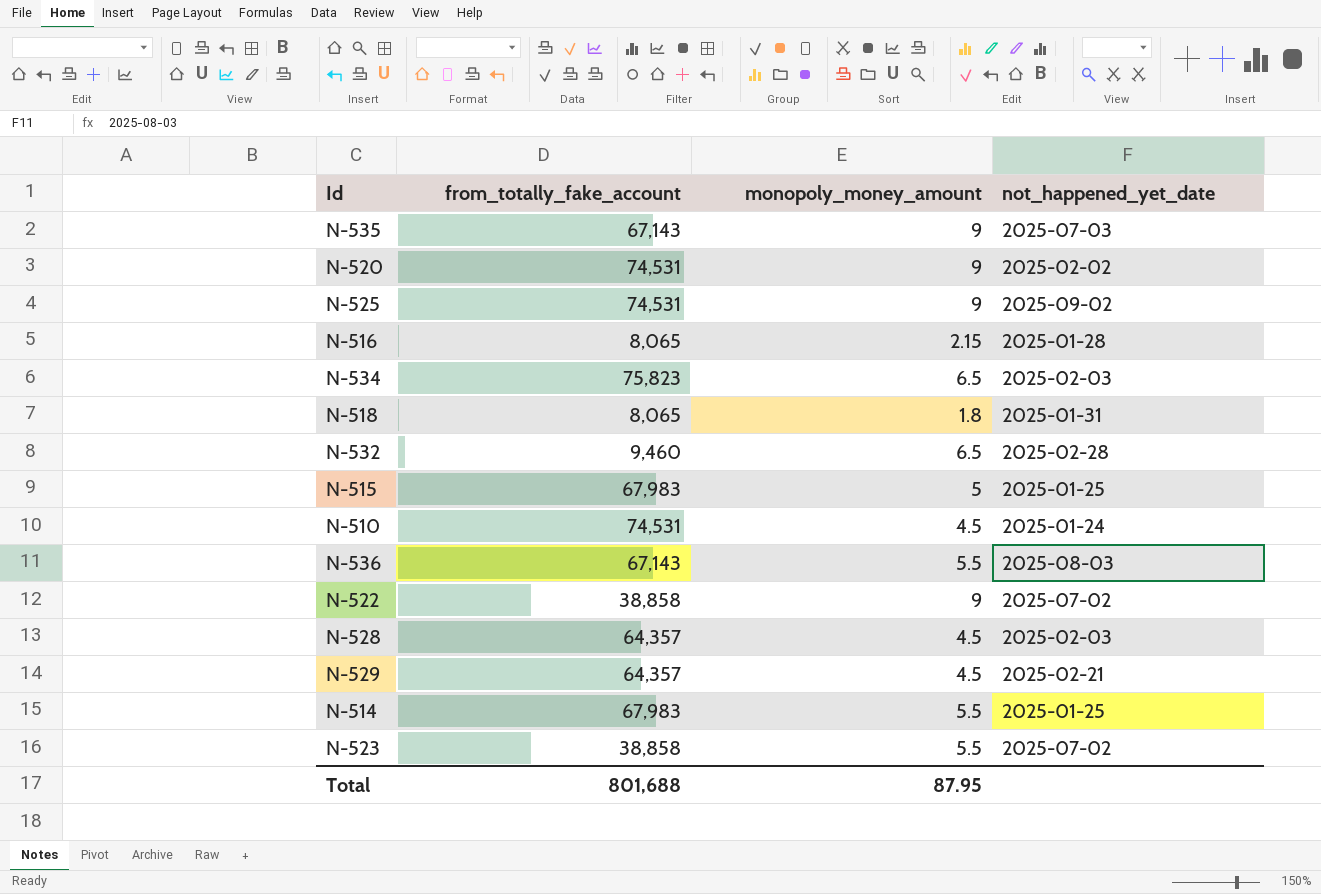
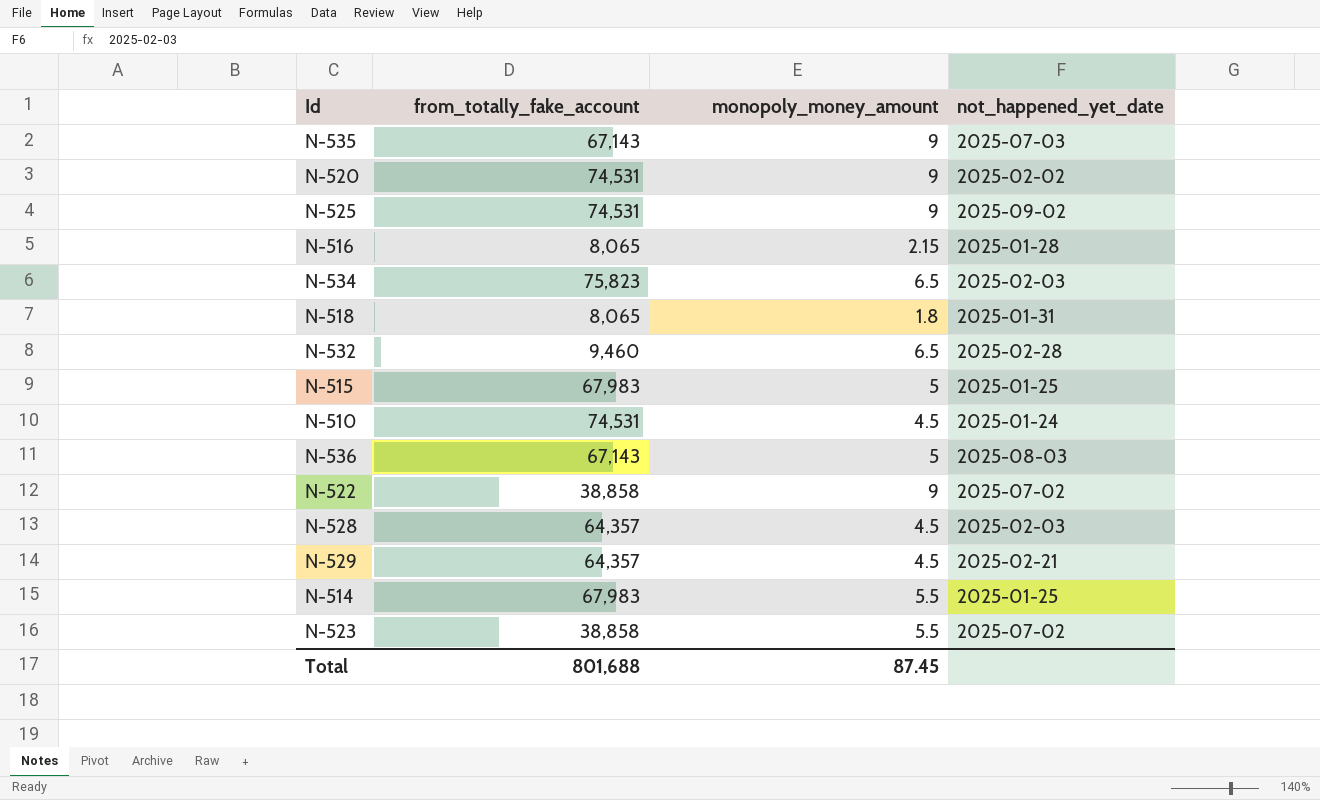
N-536 | monopoly_money_amount: 5.5 -> 5
Total | monopoly_money_amount: 87.95 -> 87.45

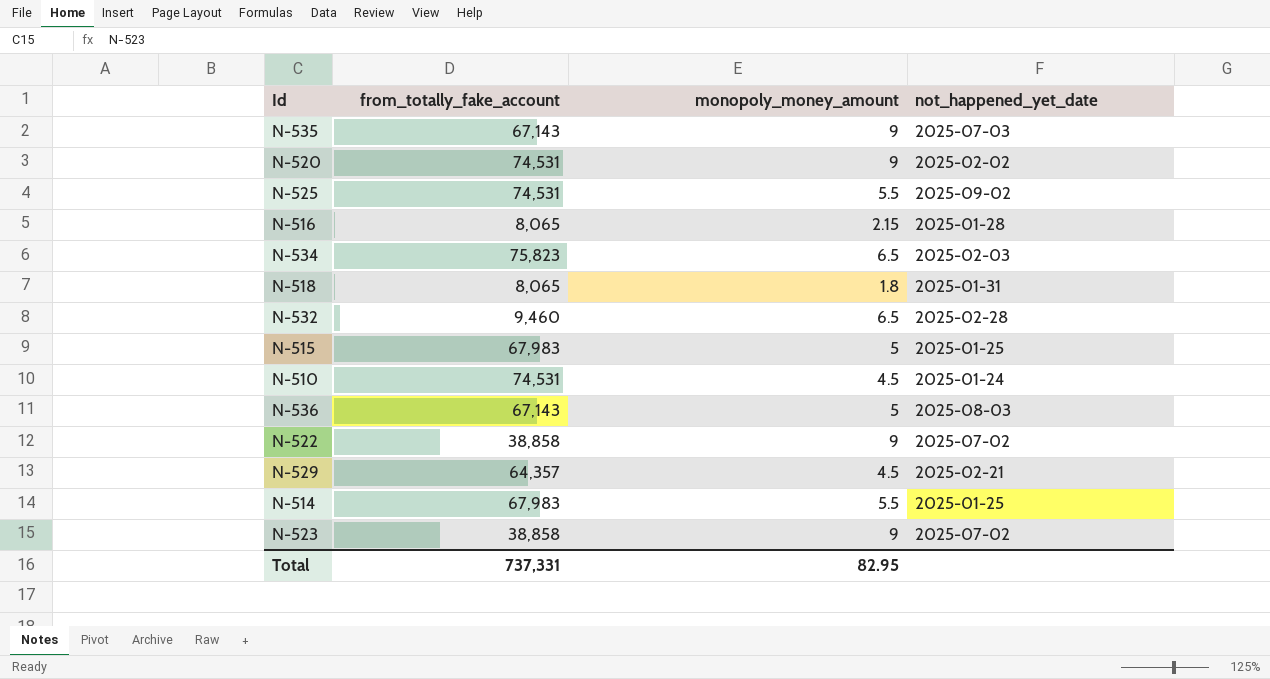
row N-528: 64,357 | 4.5 | 2025-02-03 -> none
N-525 | monopoly_money_amount: 9 -> 5.5
N-523 | monopoly_money_amount: 5.5 -> 9
Total | from_totally_fake_account: 801,688 -> 737,331
Total | monopoly_money_amount: 87.45 -> 82.95

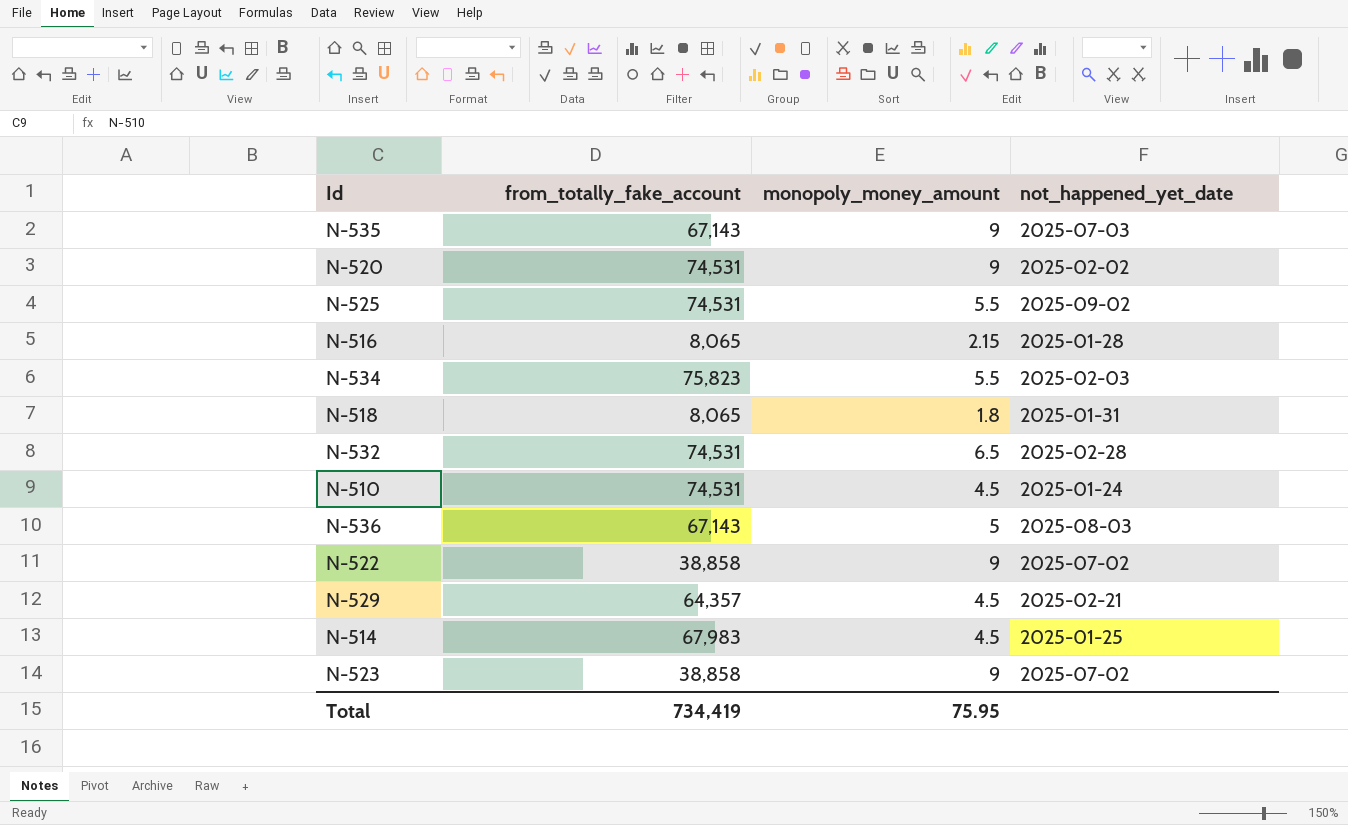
row N-515: 67,983 | 5 | 2025-01-25 -> none
N-534 | monopoly_money_amount: 6.5 -> 5.5
N-532 | from_totally_fake_account: 9,460 -> 74,531
N-514 | monopoly_money_amount: 5.5 -> 4.5
Total | from_totally_fake_account: 737,331 -> 734,419
Total | monopoly_money_amount: 82.95 -> 75.95

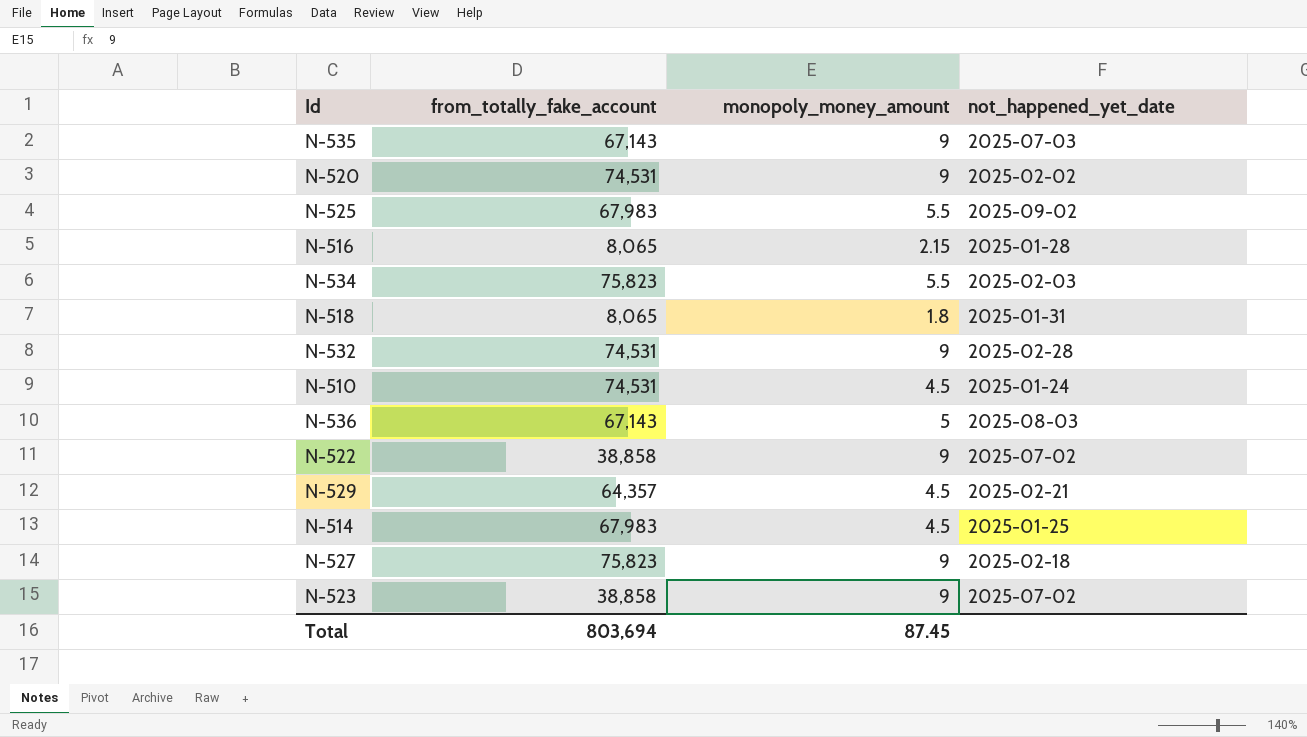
N-525 | from_totally_fake_account: 74,531 -> 67,983
N-532 | monopoly_money_amount: 6.5 -> 9
row N-527: none -> 75,823 | 9 | 2025-02-18
Total | from_totally_fake_account: 734,419 -> 803,694
Total | monopoly_money_amount: 75.95 -> 87.45

